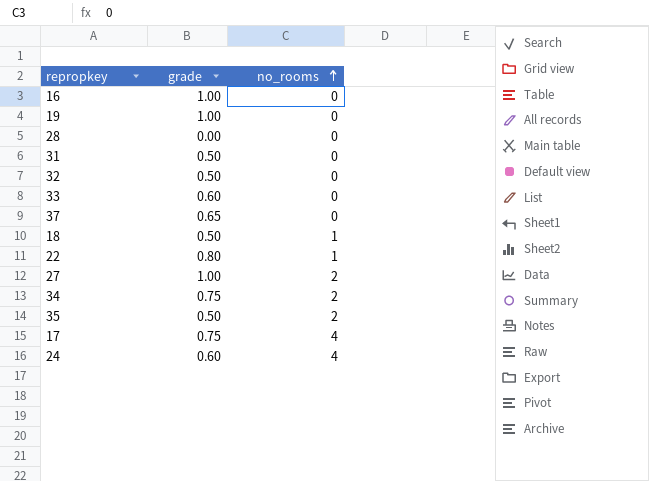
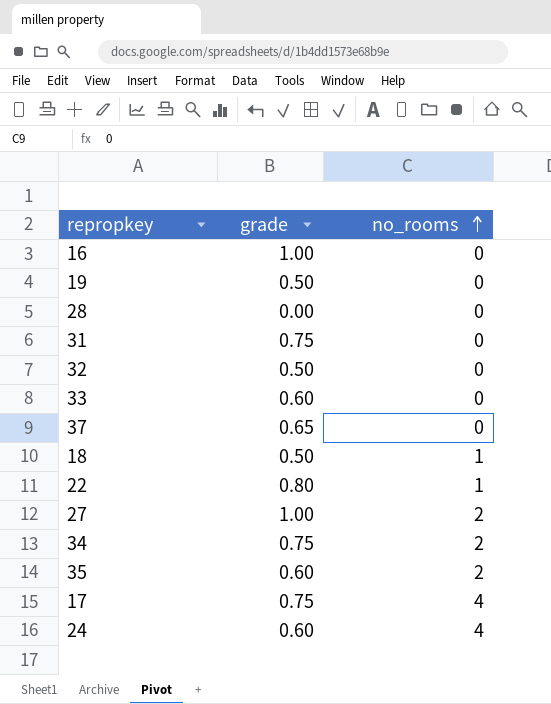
19 | grade: 1.00 -> 0.50
31 | grade: 0.50 -> 0.75
35 | grade: 0.50 -> 0.60

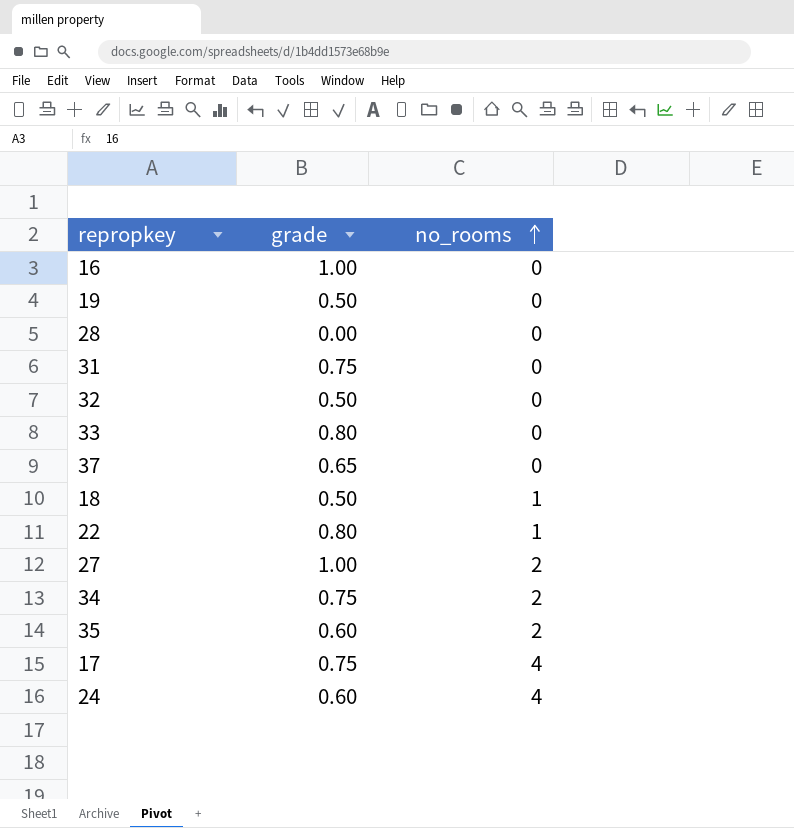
33 | grade: 0.60 -> 0.80

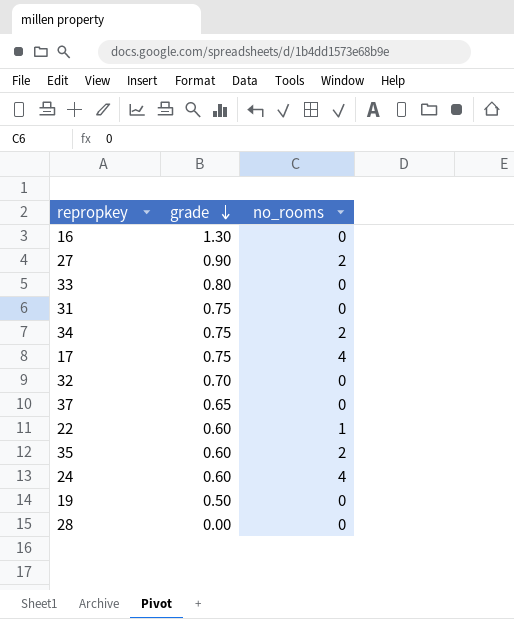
row order: no_rooms ascending -> grade descending
row 18: 0.50 | 1 -> none
16 | grade: 1.00 -> 1.30
27 | grade: 1.00 -> 0.90
32 | grade: 0.50 -> 0.70
22 | grade: 0.80 -> 0.60

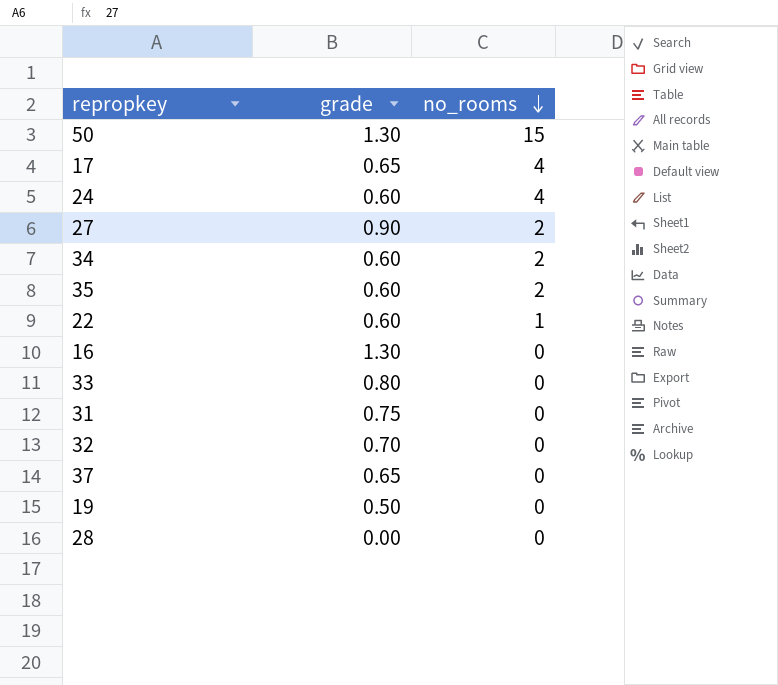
row order: grade descending -> no_rooms descending
row 50: none -> 1.30 | 15
17 | grade: 0.75 -> 0.65
34 | grade: 0.75 -> 0.60

